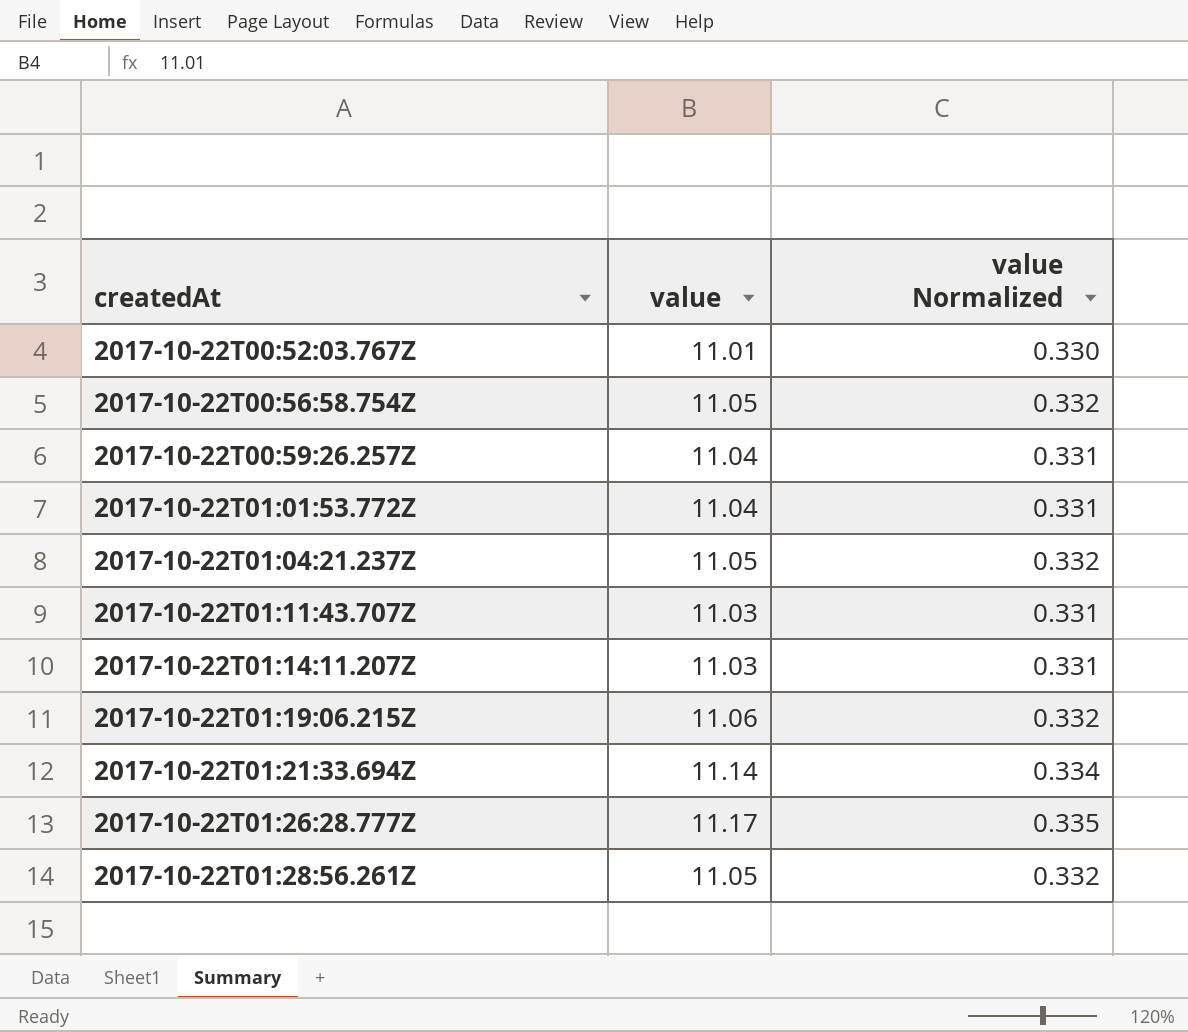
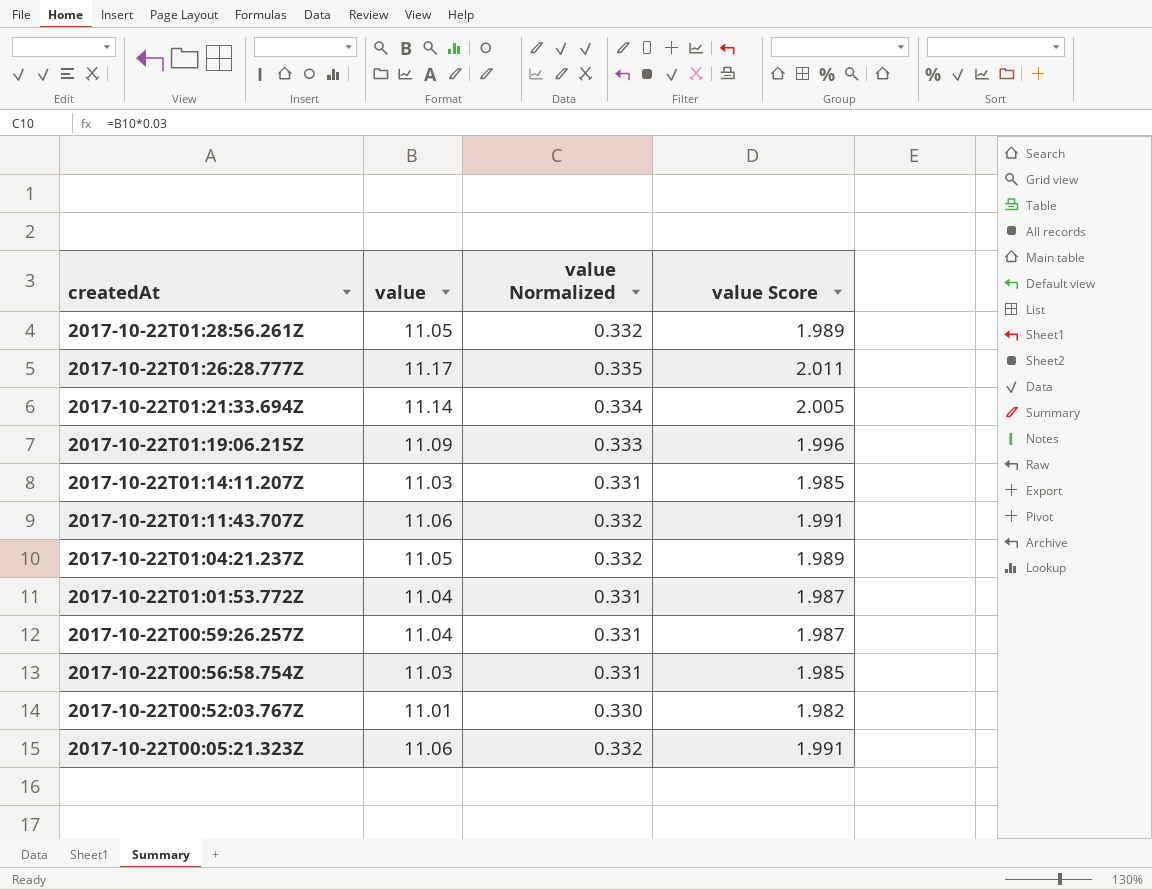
row order: createdAt ascending -> createdAt descending
column value Score | formula: none -> [value] * 0.18
2017-10-22T01:19:06.215Z | value: 11.06 -> 11.09
2017-10-22T01:19:06.215Z | value Normalized: 0.332 -> 0.333
2017-10-22T01:11:43.707Z | value: 11.03 -> 11.06
2017-10-22T01:11:43.707Z | value Normalized: 0.331 -> 0.332
2017-10-22T00:56:58.754Z | value: 11.05 -> 11.03
2017-10-22T00:56:58.754Z | value Normalized: 0.332 -> 0.331
row 2017-10-22T00:05:21.323Z: none -> 11.06 | 0.332 | 1.991

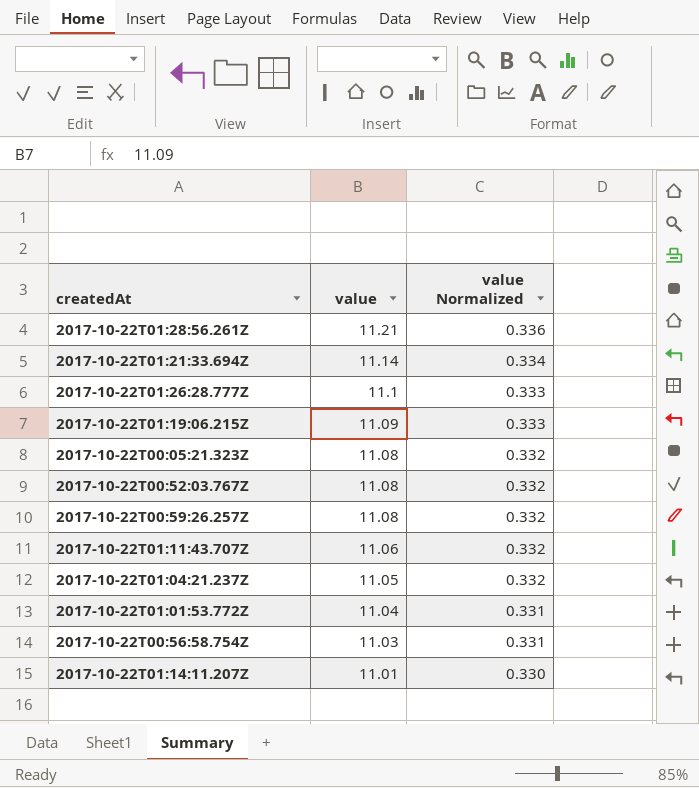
row order: createdAt descending -> value descending
column value Score | formula: [value] * 0.18 -> none
2017-10-22T01:28:56.261Z | value: 11.05 -> 11.21
2017-10-22T01:28:56.261Z | value Normalized: 0.332 -> 0.336
2017-10-22T01:26:28.777Z | value: 11.17 -> 11.1
2017-10-22T01:26:28.777Z | value Normalized: 0.335 -> 0.333
2017-10-22T00:05:21.323Z | value: 11.06 -> 11.08
2017-10-22T00:52:03.767Z | value: 11.01 -> 11.08
2017-10-22T00:52:03.767Z | value Normalized: 0.330 -> 0.332
2017-10-22T00:59:26.257Z | value: 11.04 -> 11.08
2017-10-22T00:59:26.257Z | value Normalized: 0.331 -> 0.332
2017-10-22T01:14:11.207Z | value: 11.03 -> 11.01
2017-10-22T01:14:11.207Z | value Normalized: 0.331 -> 0.330

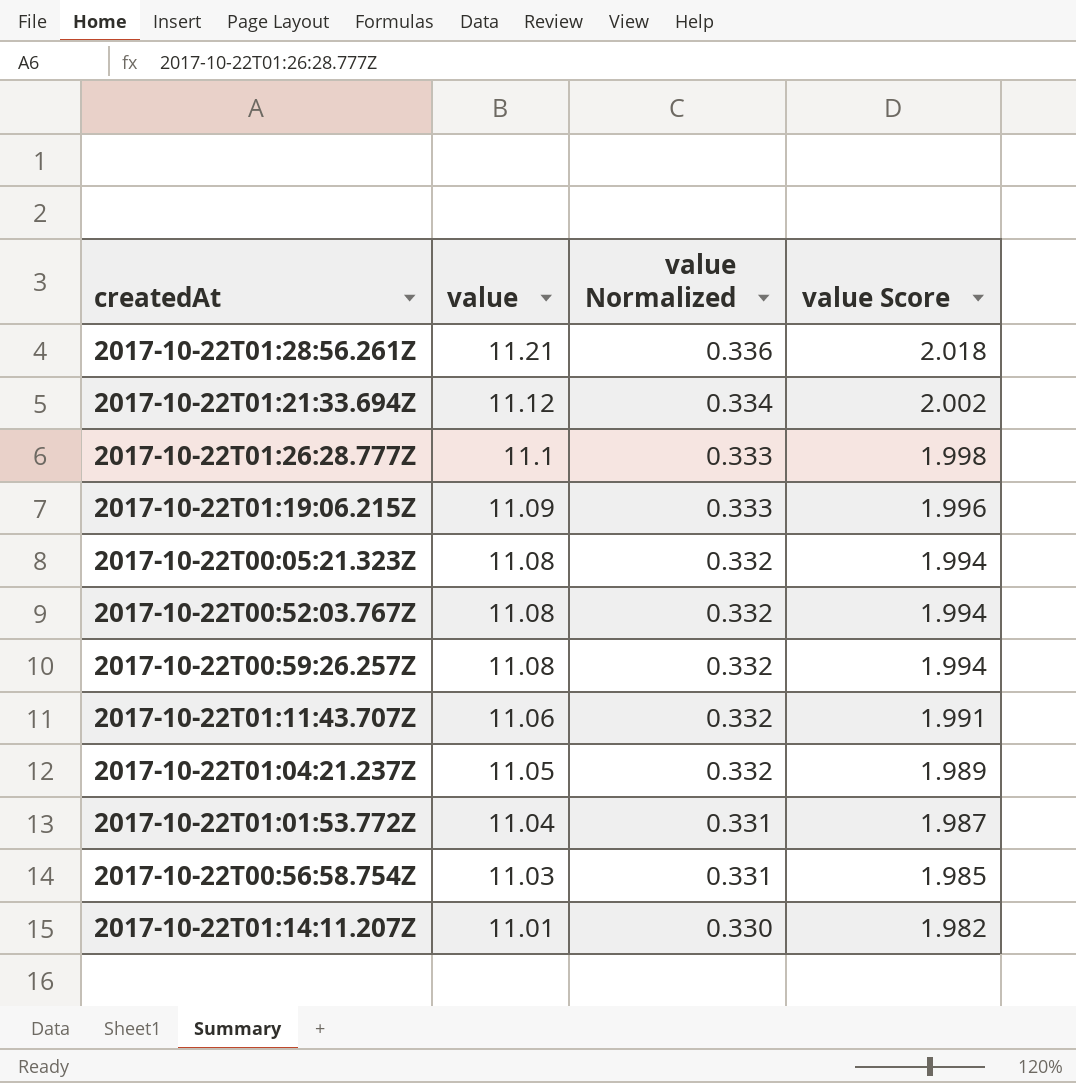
column value Score | formula: none -> [value] * 0.18
2017-10-22T01:21:33.694Z | value: 11.14 -> 11.12

